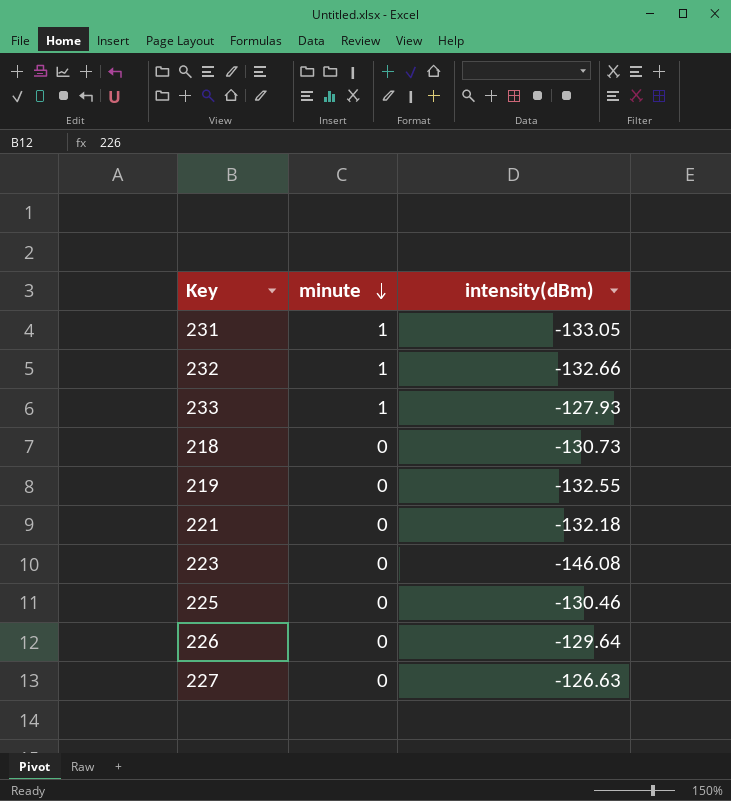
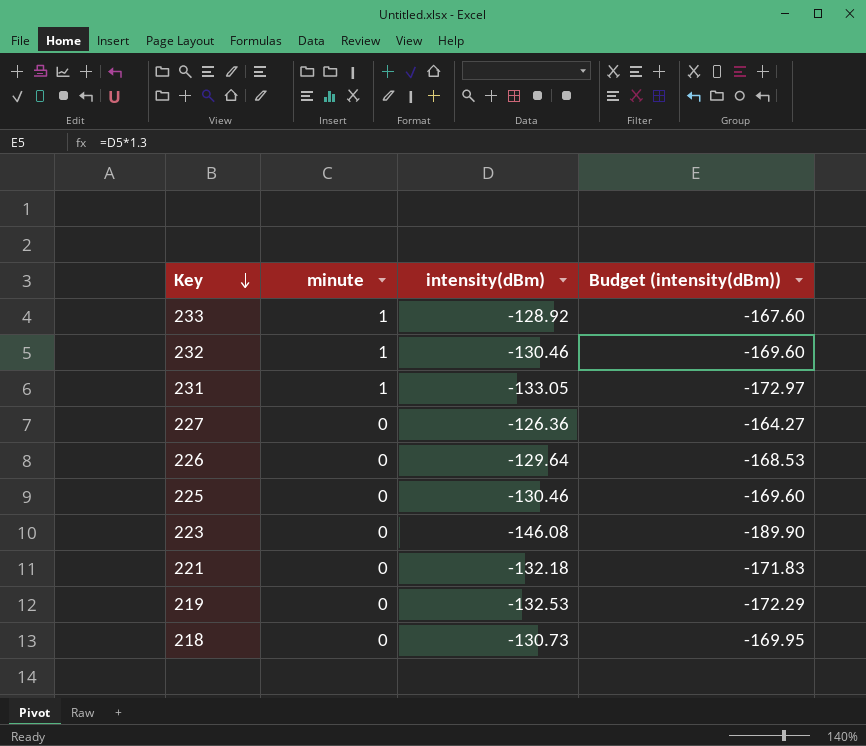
row order: minute descending -> Key descending
column Budget (intensity(dBm)) | formula: none -> [intensity(dBm)] * 1.3
233 | intensity(dBm): -127.93 -> -128.92
232 | intensity(dBm): -132.66 -> -130.46
227 | intensity(dBm): -126.63 -> -126.36
219 | intensity(dBm): -132.55 -> -132.53

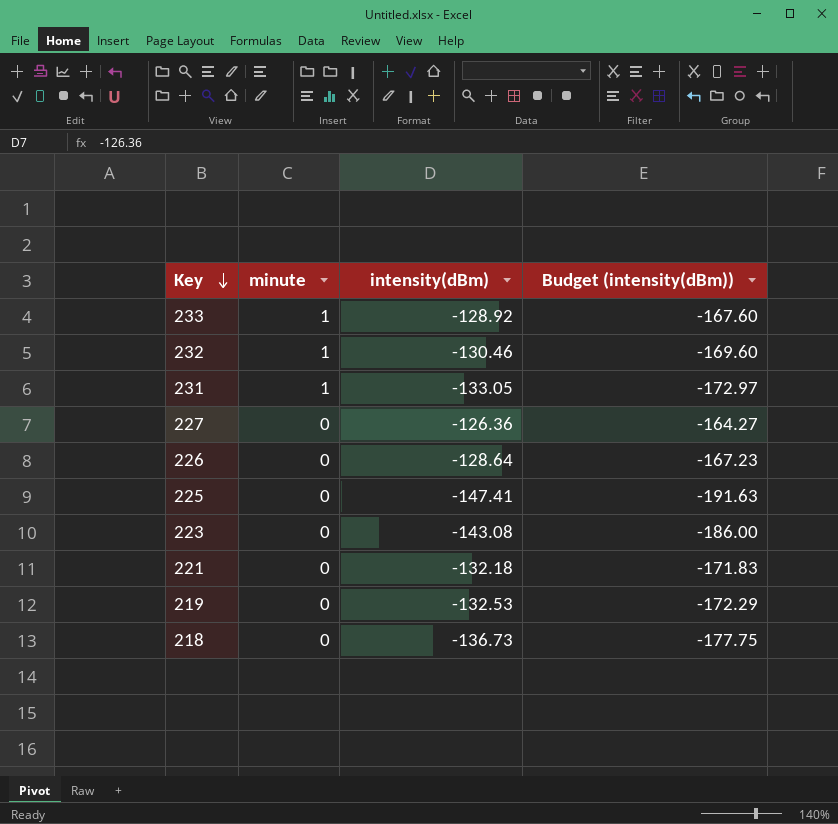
226 | intensity(dBm): -129.64 -> -128.64
226 | Budget (intensity(dBm)): -168.53 -> -167.23
225 | intensity(dBm): -130.46 -> -147.41
225 | Budget (intensity(dBm)): -169.60 -> -191.63
223 | intensity(dBm): -146.08 -> -143.08
223 | Budget (intensity(dBm)): -189.90 -> -186.00
218 | intensity(dBm): -130.73 -> -136.73
218 | Budget (intensity(dBm)): -169.95 -> -177.75

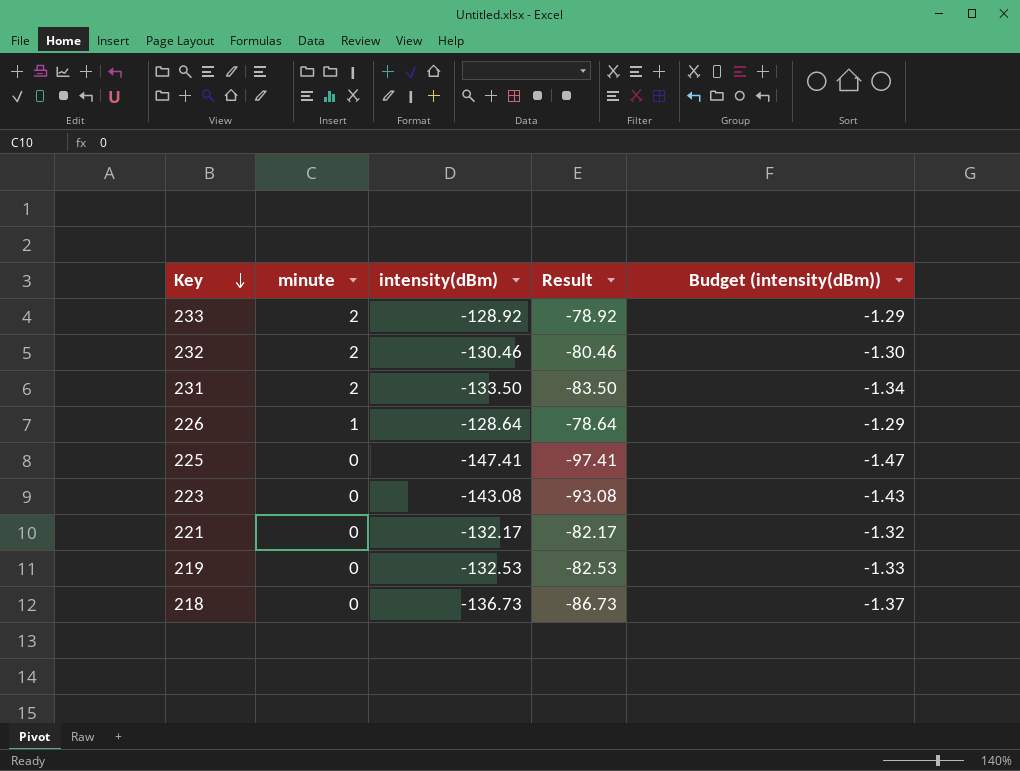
column Result | formula: none -> [intensity(dBm)] + 50
column Budget (intensity(dBm)) | formula: [intensity(dBm)] * 1.3 -> [intensity(dBm)] * 0.01
row 227: 0 | -126.36 | -164.27 -> none
233 | minute: 1 -> 2
232 | minute: 1 -> 2
231 | minute: 1 -> 2
231 | intensity(dBm): -133.05 -> -133.50
226 | minute: 0 -> 1
221 | intensity(dBm): -132.18 -> -132.17

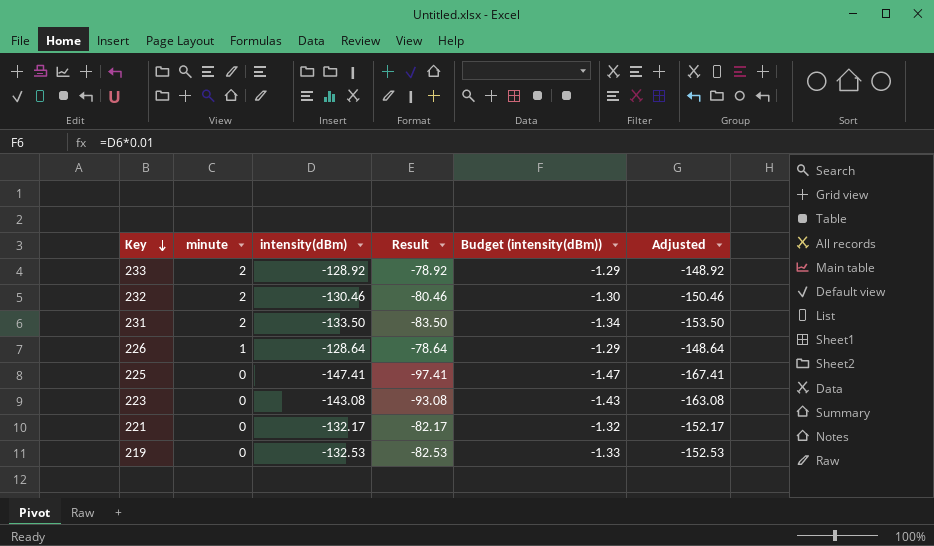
column Adjusted | formula: none -> [intensity(dBm)] - 20
row 218: 0 | -136.73 | -86.73 | -1.37 -> none

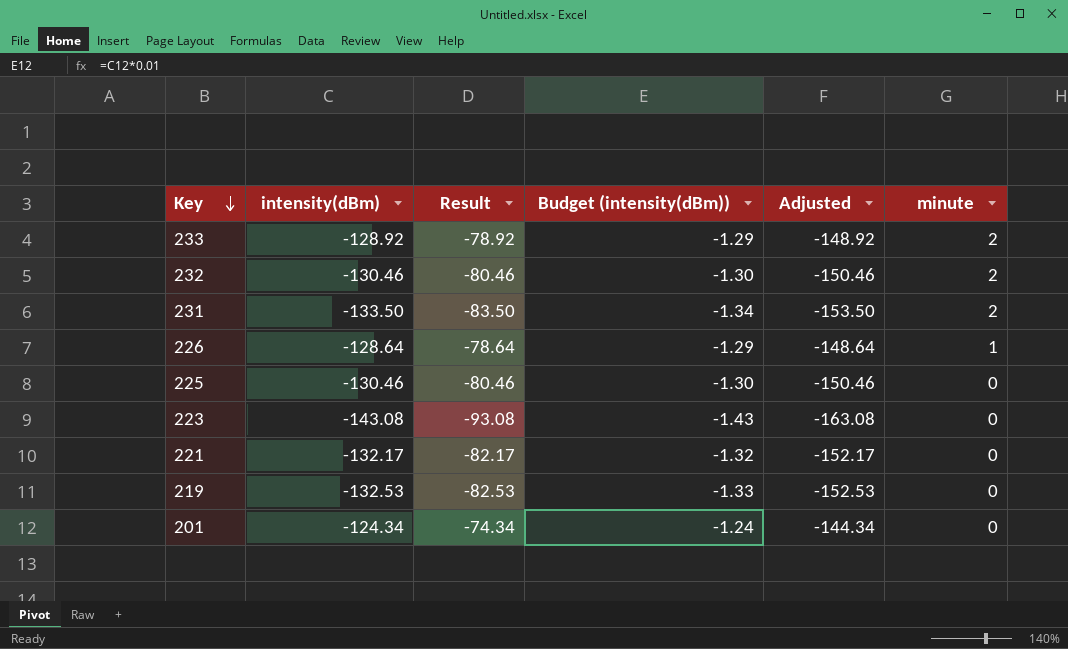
column minute | position: 2 -> 6
225 | intensity(dBm): -147.41 -> -130.46
225 | Result: -97.41 -> -80.46
225 | Budget (intensity(dBm)): -1.47 -> -1.30
225 | Adjusted: -167.41 -> -150.46
row 201: none -> -124.34 | -74.34 | -1.24 | -144.34 | 0

